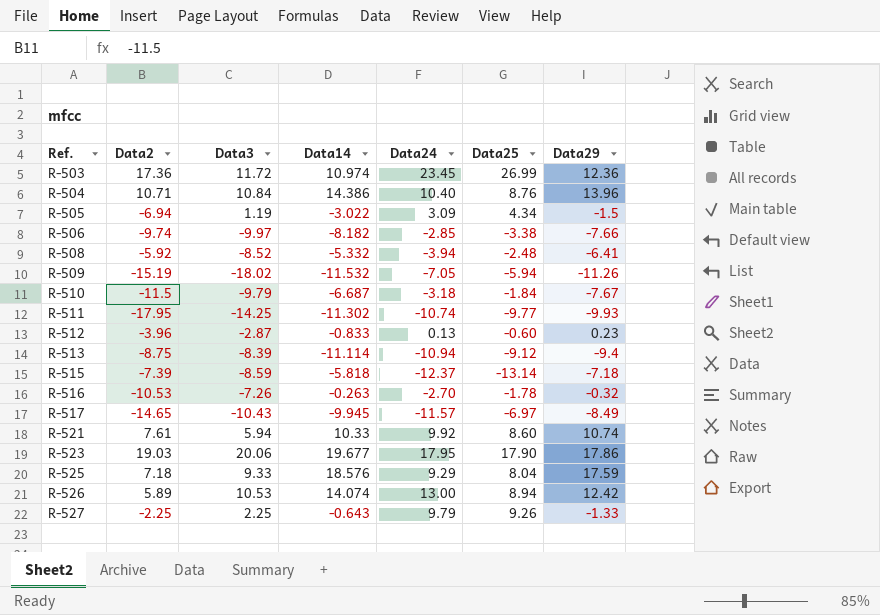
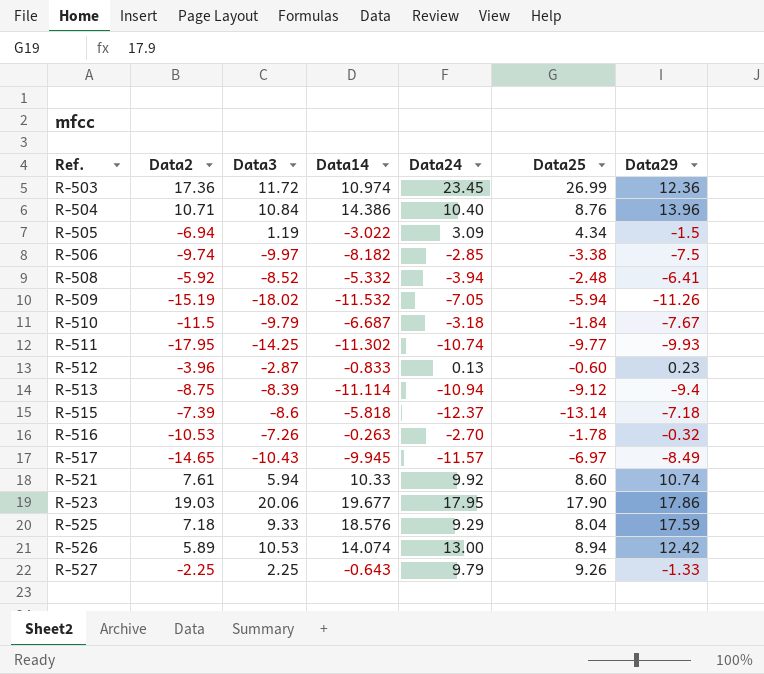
R-506 | Data29: -7.66 -> -7.5
R-515 | Data3: -8.59 -> -8.6

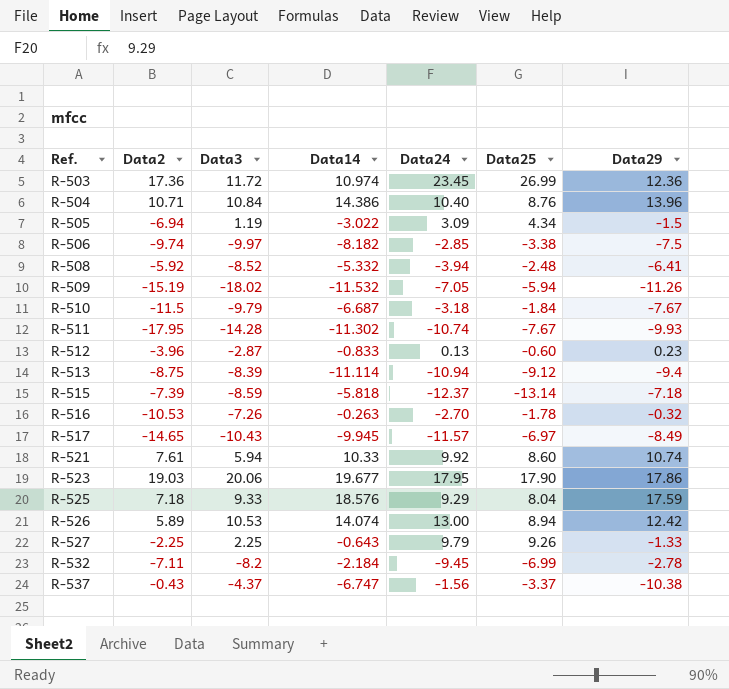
R-511 | Data3: -14.25 -> -14.28
R-511 | Data25: -9.77 -> -7.67
R-515 | Data3: -8.6 -> -8.59
row R-532: none -> -7.11 | -8.2 | -2.184 | -9.45 | -6.99 | -2.78
row R-537: none -> -0.43 | -4.37 | -6.747 | -1.56 | -3.37 | -10.38

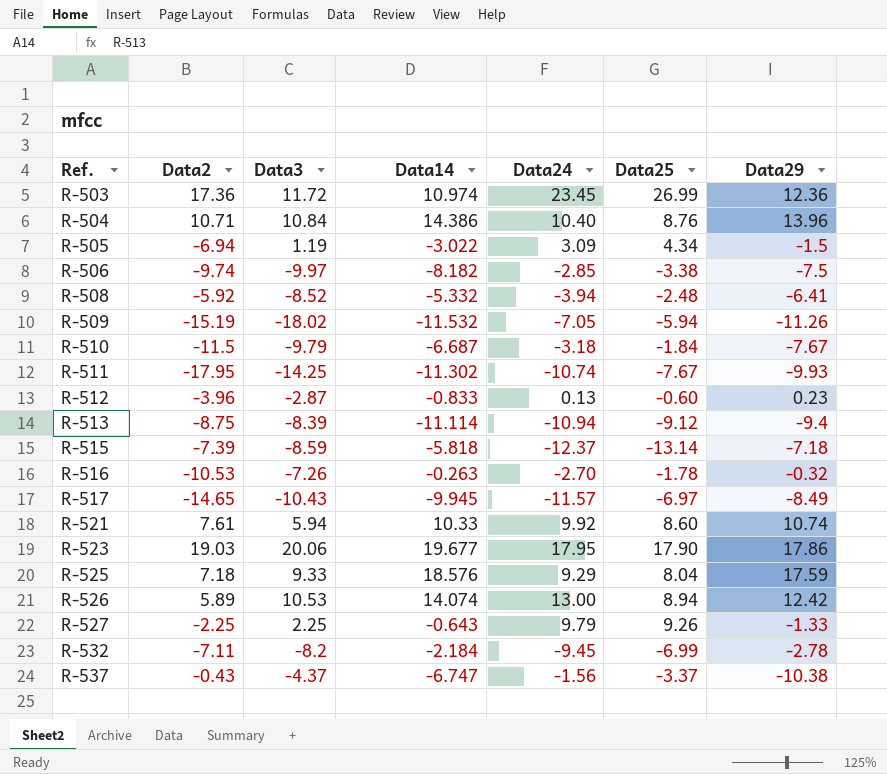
R-511 | Data3: -14.28 -> -14.25

